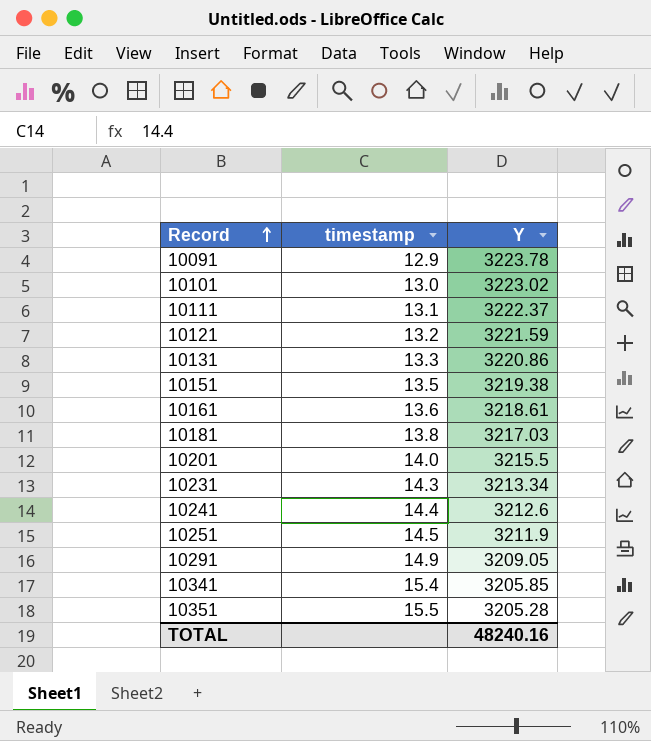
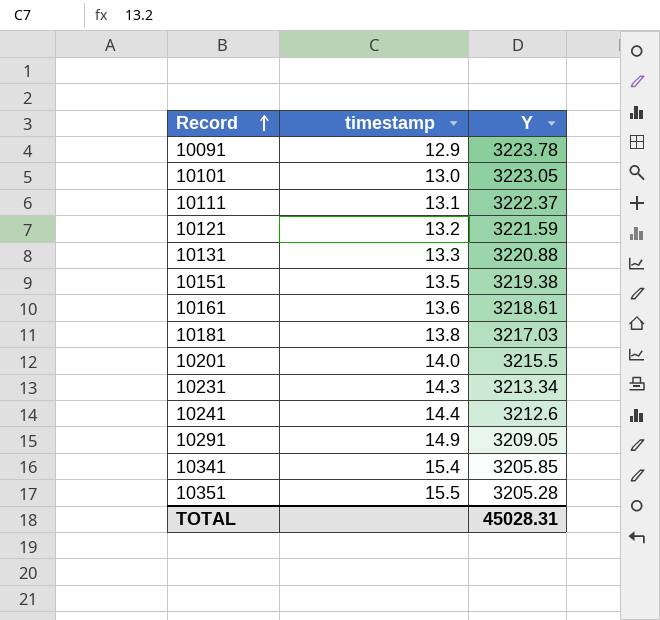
row 10251: 14.5 | 3211.9 -> none
10101 | Y: 3223.02 -> 3223.05
10131 | Y: 3220.86 -> 3220.88
TOTAL | Y: 48240.16 -> 45028.31

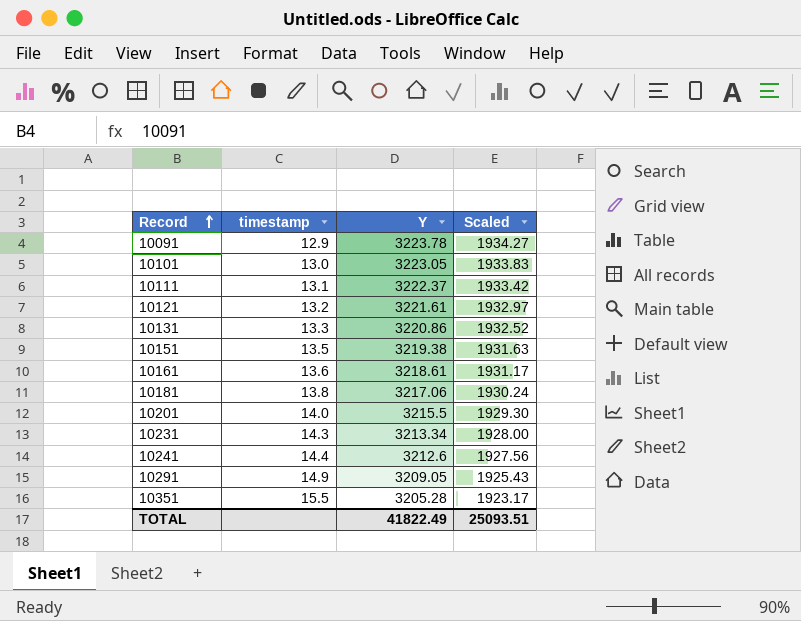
column Scaled | formula: none -> [Y] * 0.6
row 10341: 15.4 | 3205.85 -> none
10121 | Y: 3221.59 -> 3221.61
10131 | Y: 3220.88 -> 3220.86
10181 | Y: 3217.03 -> 3217.06
TOTAL | Y: 45028.31 -> 41822.49

